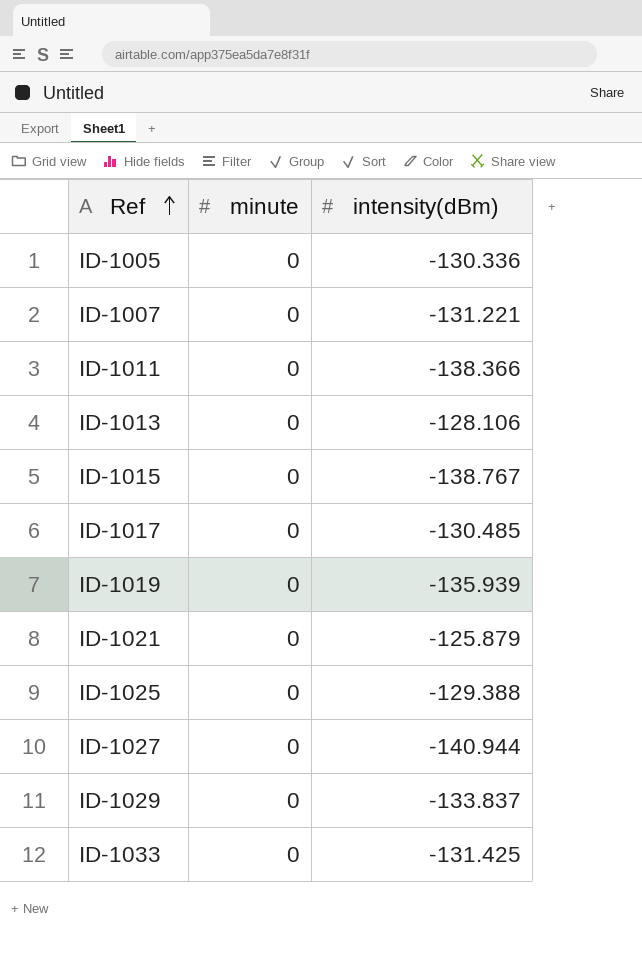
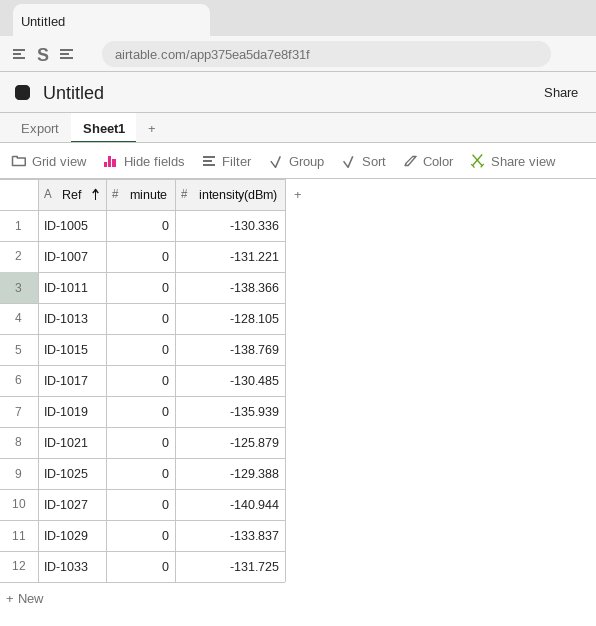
ID-1013 | intensity(dBm): -128.106 -> -128.105
ID-1015 | intensity(dBm): -138.767 -> -138.769
ID-1033 | intensity(dBm): -131.425 -> -131.725

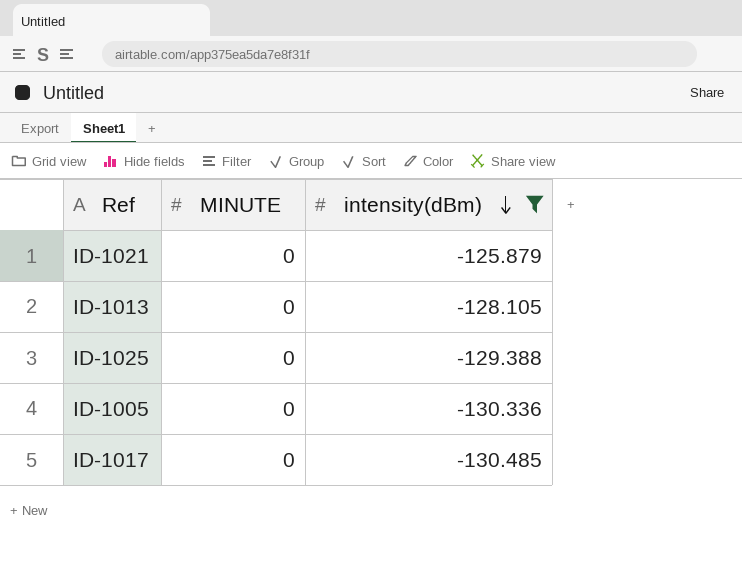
filter: none -> intensity(dBm) >= -130.485
row order: Ref ascending -> intensity(dBm) descending
column name: minute -> MINUTE

